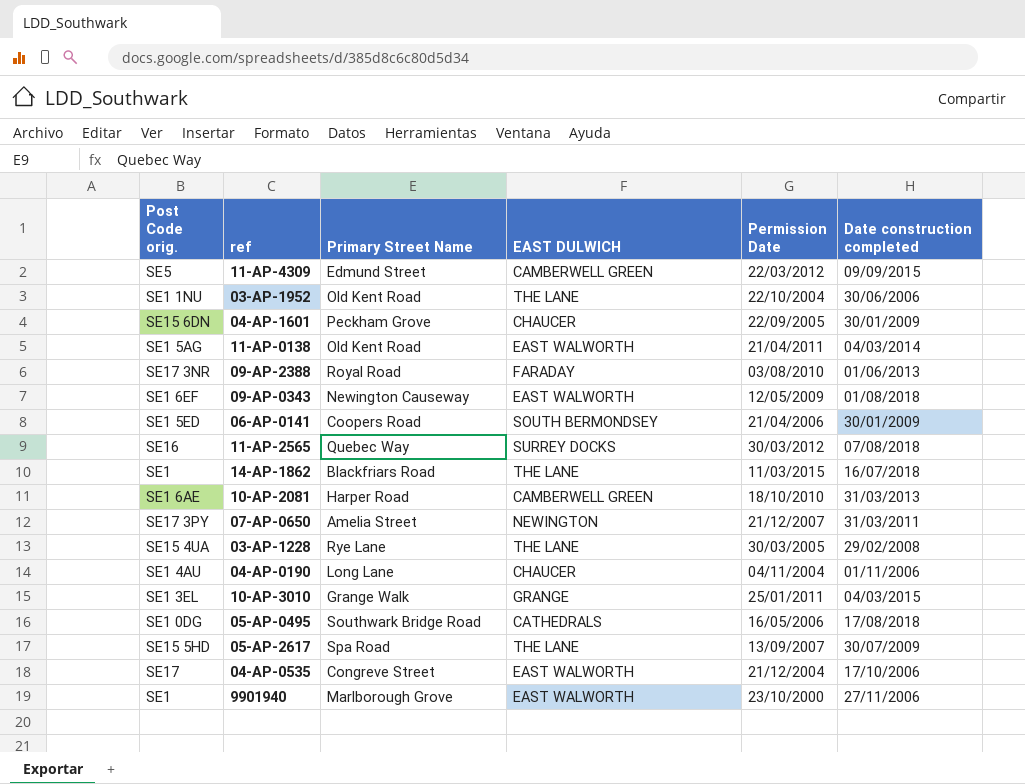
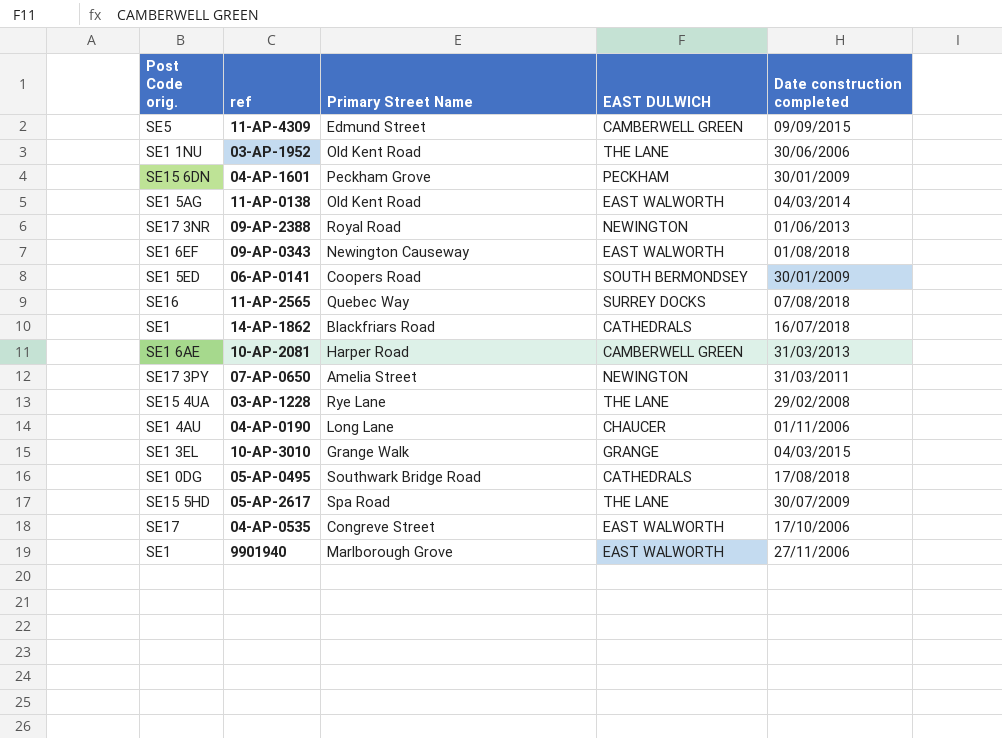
column Permission Date | position: 5 -> none
04-AP-1601 | EAST DULWICH: CHAUCER -> PECKHAM
09-AP-2388 | EAST DULWICH: FARADAY -> NEWINGTON
14-AP-1862 | EAST DULWICH: THE LANE -> CATHEDRALS

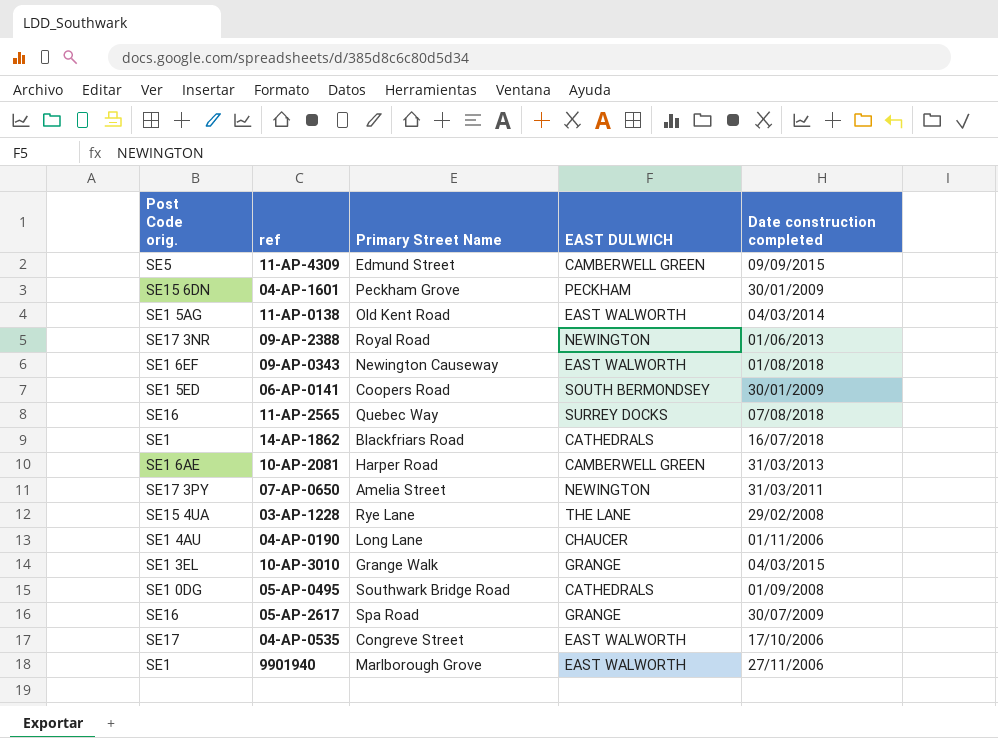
row 03-AP-1952: SE1 1NU | Old Kent Road | THE LANE | 30/06/2006 -> none
05-AP-0495 | Date construction completed: 17/08/2018 -> 01/09/2008
05-AP-2617 | Post Code orig.: SE15 5HD -> SE16
05-AP-2617 | EAST DULWICH: THE LANE -> GRANGE

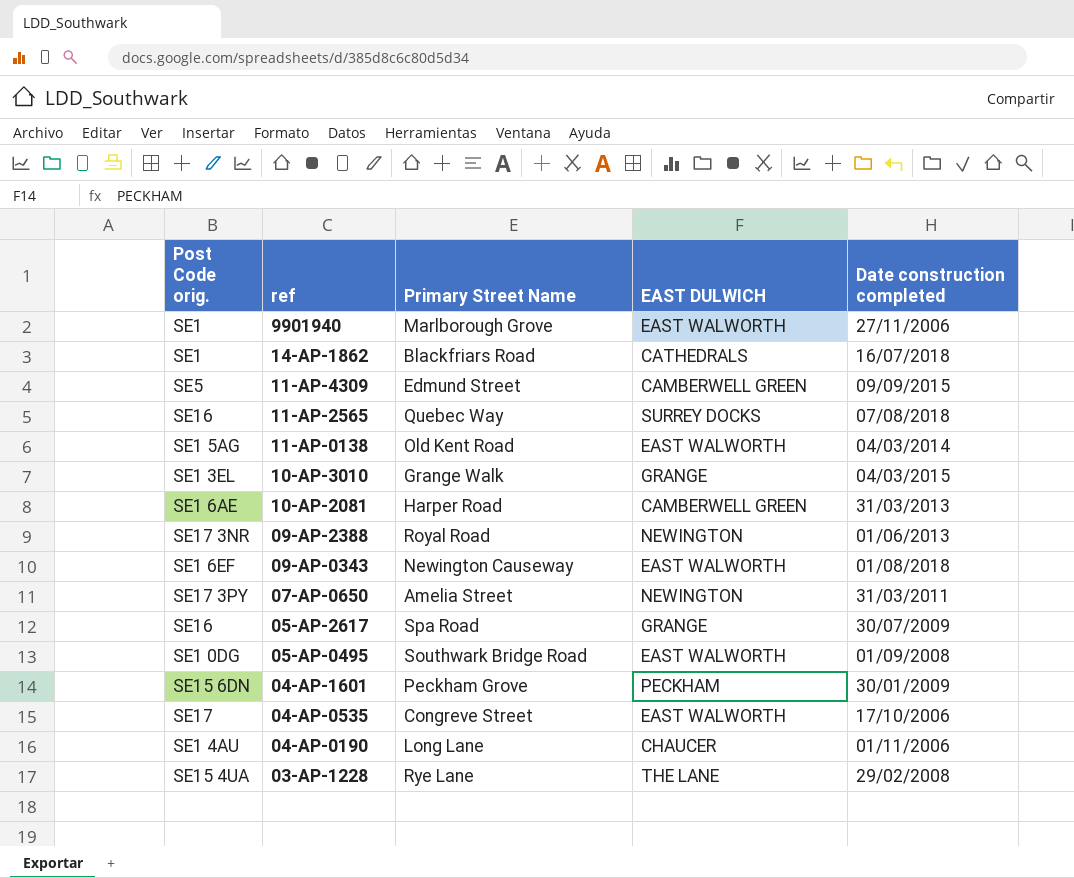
row order: none -> ref descending
row 06-AP-0141: SE1 5ED | Coopers Road | SOUTH BERMONDSEY | 30/01/2009 -> none
05-AP-0495 | EAST DULWICH: CATHEDRALS -> EAST WALWORTH

